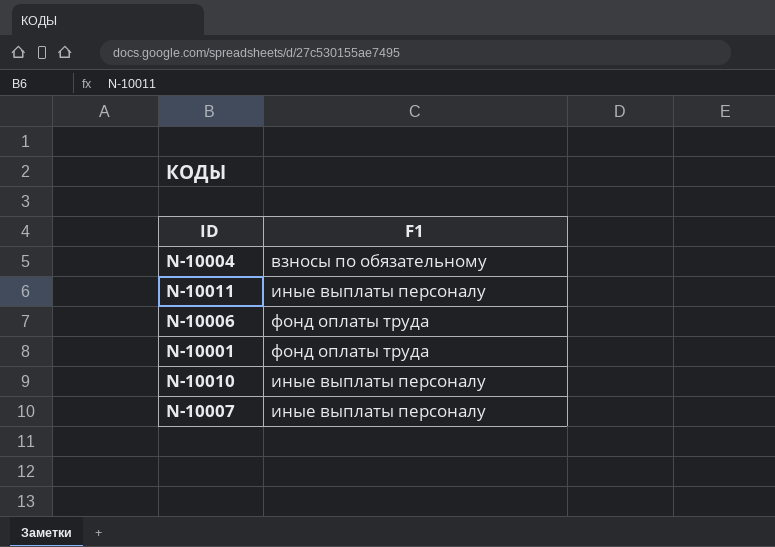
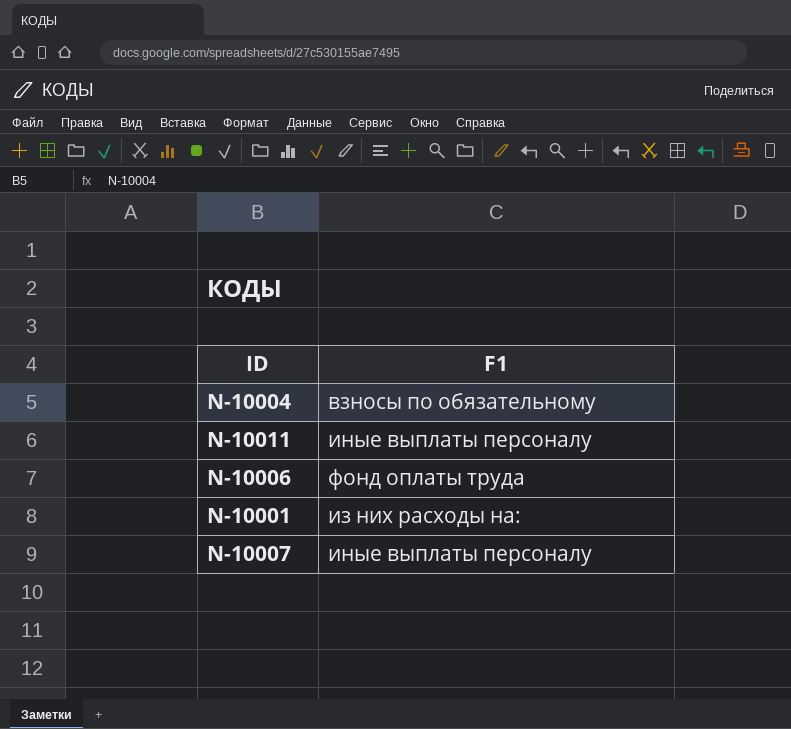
row N-10010: иные выплаты персоналу -> none
N-10001 | F1: фонд оплаты труда -> из них расходы на:

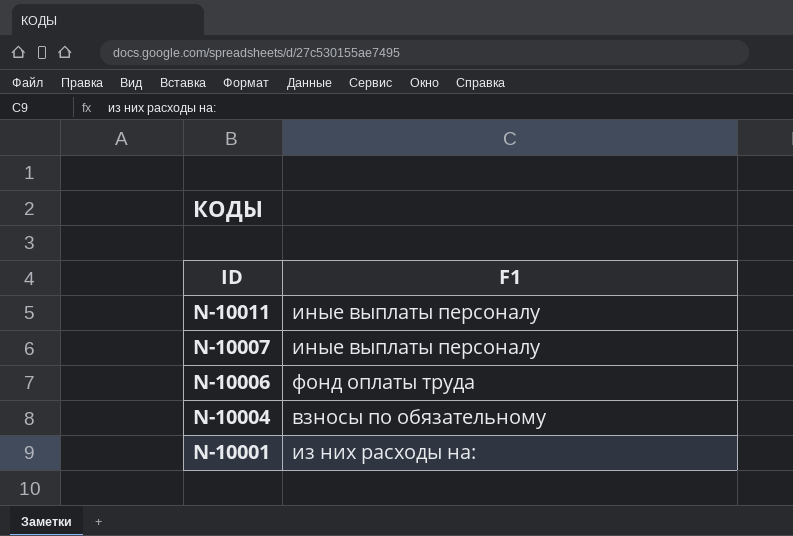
row order: none -> ID descending

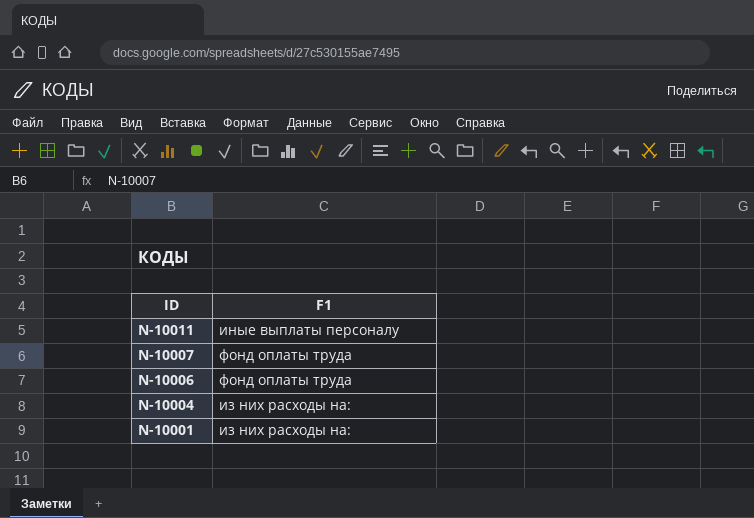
N-10007 | F1: иные выплаты персоналу -> фонд оплаты труда
N-10004 | F1: взносы по обязательному -> из них расходы на:

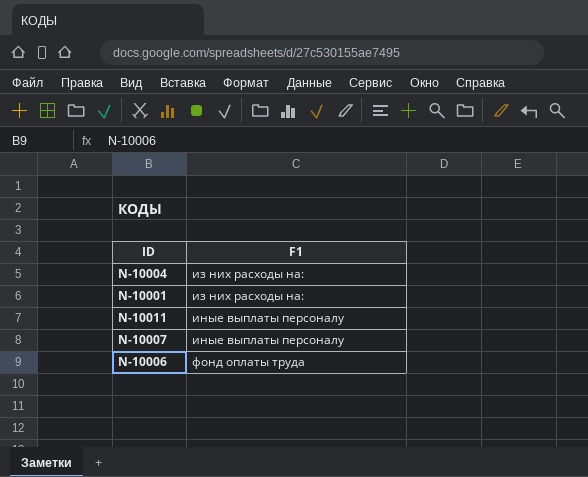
row order: ID descending -> F1 ascending
N-10007 | F1: фонд оплаты труда -> иные выплаты персоналу

